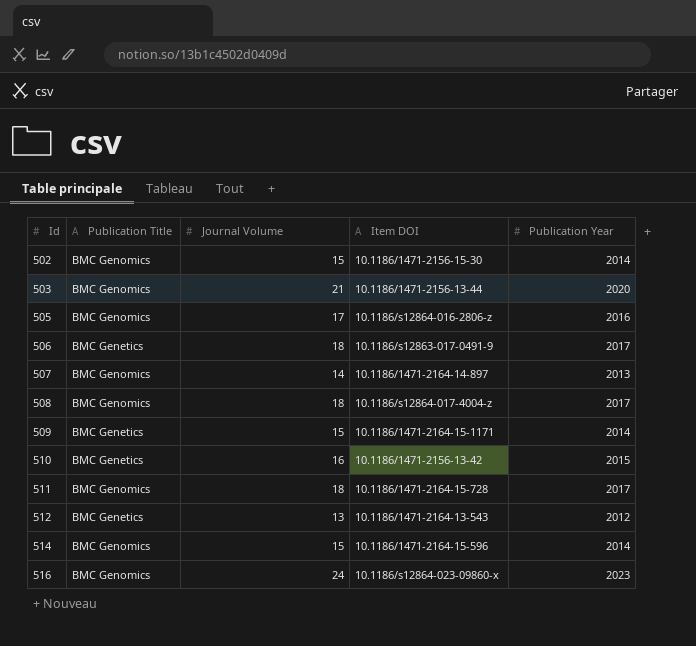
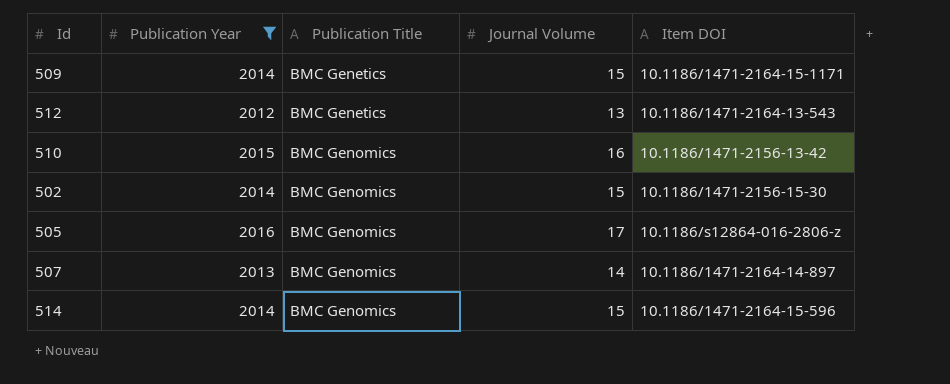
filter: none -> Publication Year <= 2016
row order: Id ascending -> Publication Title ascending
column Publication Year | position: 5 -> 2
510 | Publication Title: BMC Genetics -> BMC Genomics

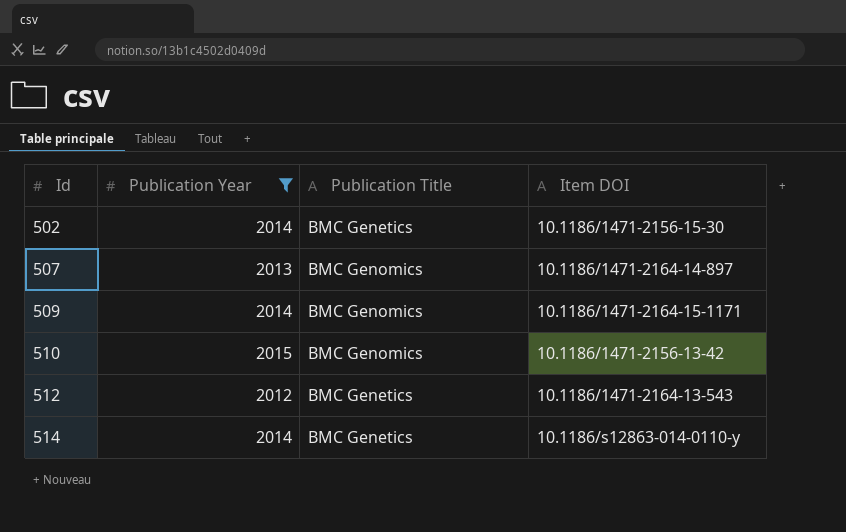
row order: Publication Title ascending -> Id ascending
column Journal Volume | position: 4 -> none
row 505: 2016 | BMC Genomics | 17 | 10.1186/s12864-016-2806-z -> none
502 | Publication Title: BMC Genomics -> BMC Genetics
509 | Publication Title: BMC Genetics -> BMC Genomics
514 | Publication Title: BMC Genomics -> BMC Genetics
514 | Item DOI: 10.1186/1471-2164-15-596 -> 10.1186/s12863-014-0110-y

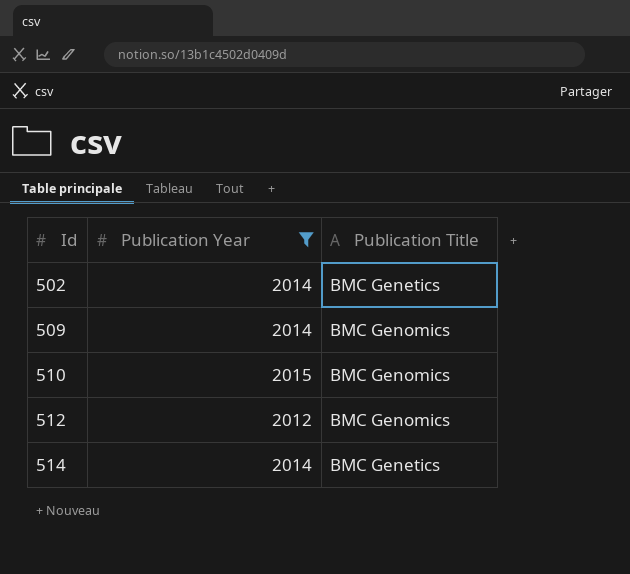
column Item DOI | position: 4 -> none
row 507: 2013 | BMC Genomics | 10.1186/1471-2164-14-897 -> none
512 | Publication Title: BMC Genetics -> BMC Genomics

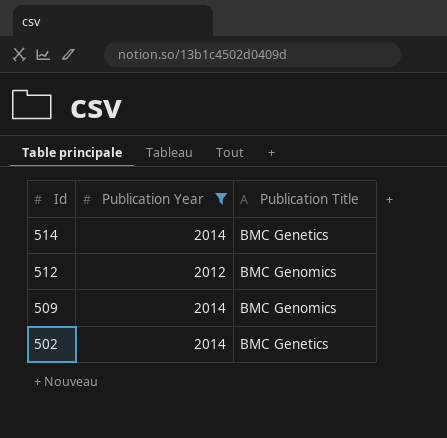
row order: Id ascending -> Id descending
row 510: 2015 | BMC Genomics -> none

